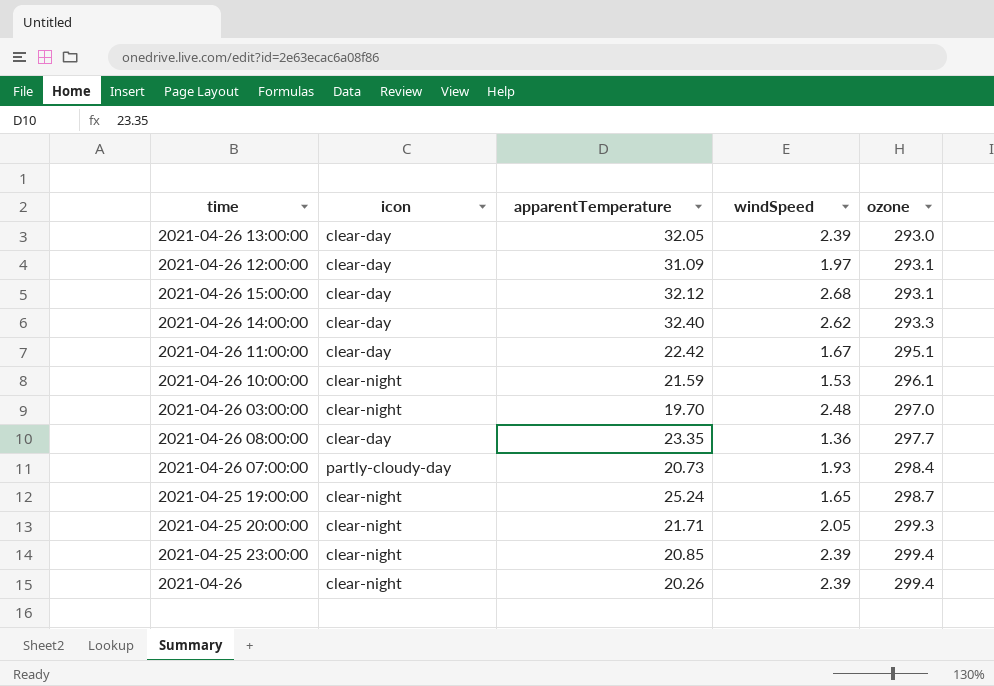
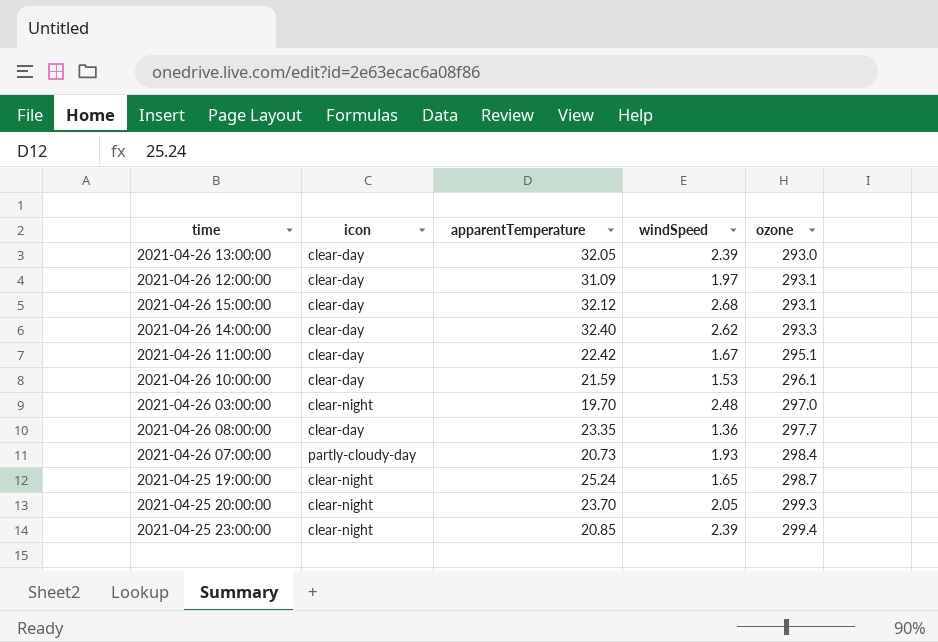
row 2021-04-26: clear-night | 20.26 | 2.39 | 299.4 -> none
2021-04-26 10:00:00 | icon: clear-night -> clear-day
2021-04-25 20:00:00 | apparentTemperature: 21.71 -> 23.70

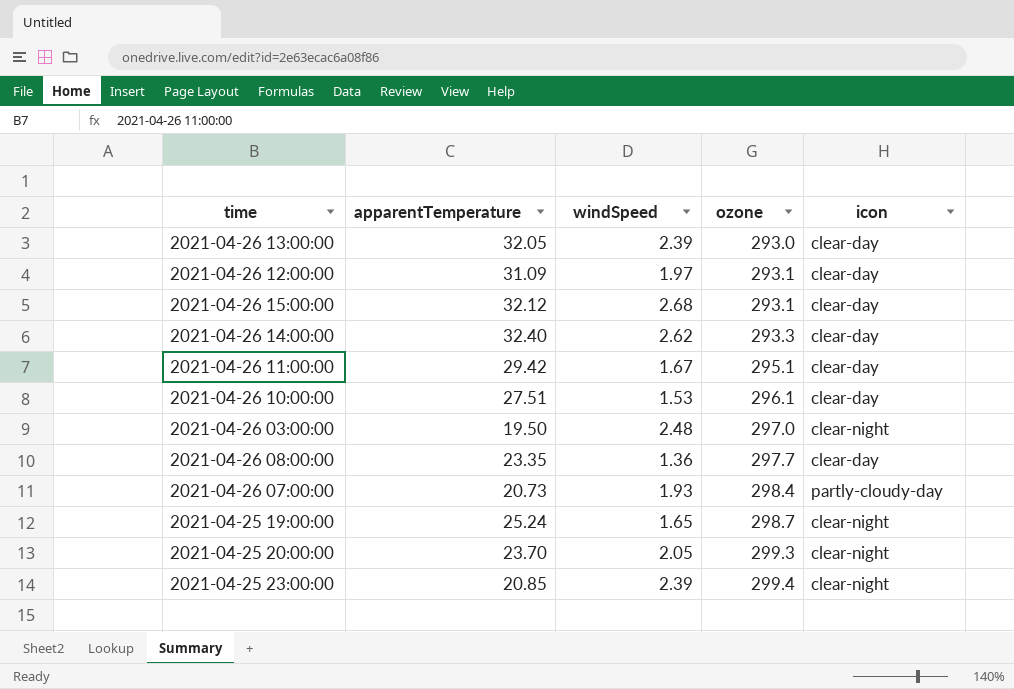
column icon | position: 2 -> 5
2021-04-26 11:00:00 | apparentTemperature: 22.42 -> 29.42
2021-04-26 10:00:00 | apparentTemperature: 21.59 -> 27.51
2021-04-26 03:00:00 | apparentTemperature: 19.70 -> 19.50

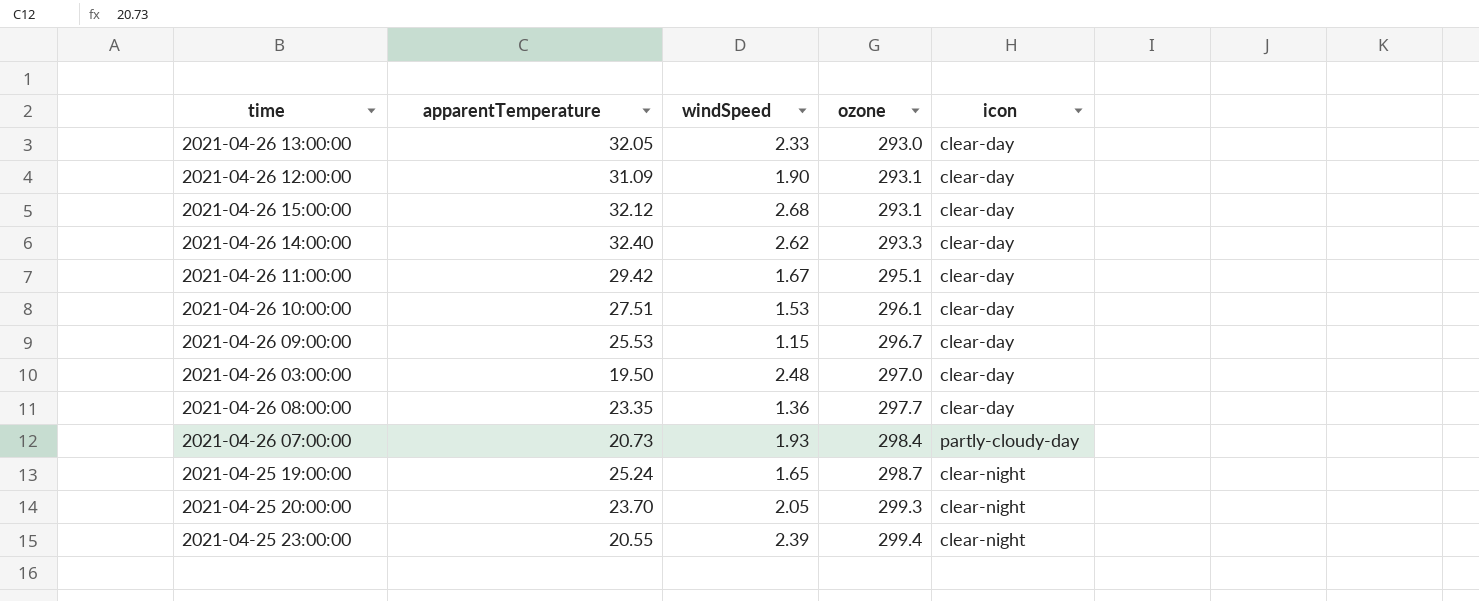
2021-04-26 13:00:00 | windSpeed: 2.39 -> 2.33
2021-04-26 12:00:00 | windSpeed: 1.97 -> 1.90
row 2021-04-26 09:00:00: none -> 25.53 | 1.15 | 296.7 | clear-day
2021-04-26 03:00:00 | icon: clear-night -> clear-day
2021-04-25 23:00:00 | apparentTemperature: 20.85 -> 20.55

